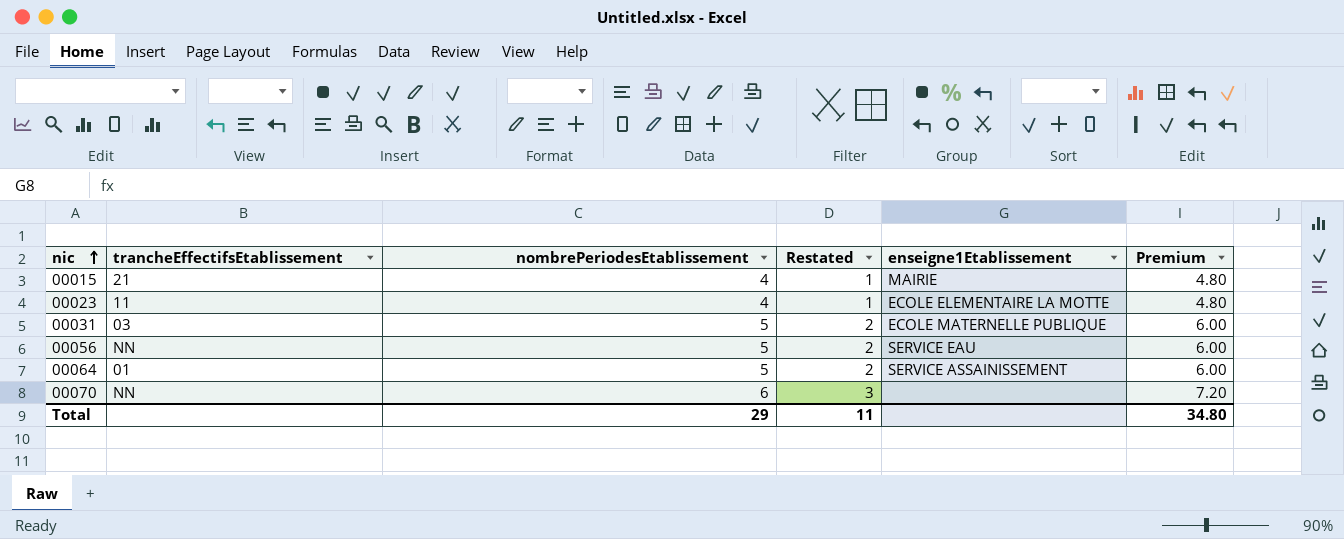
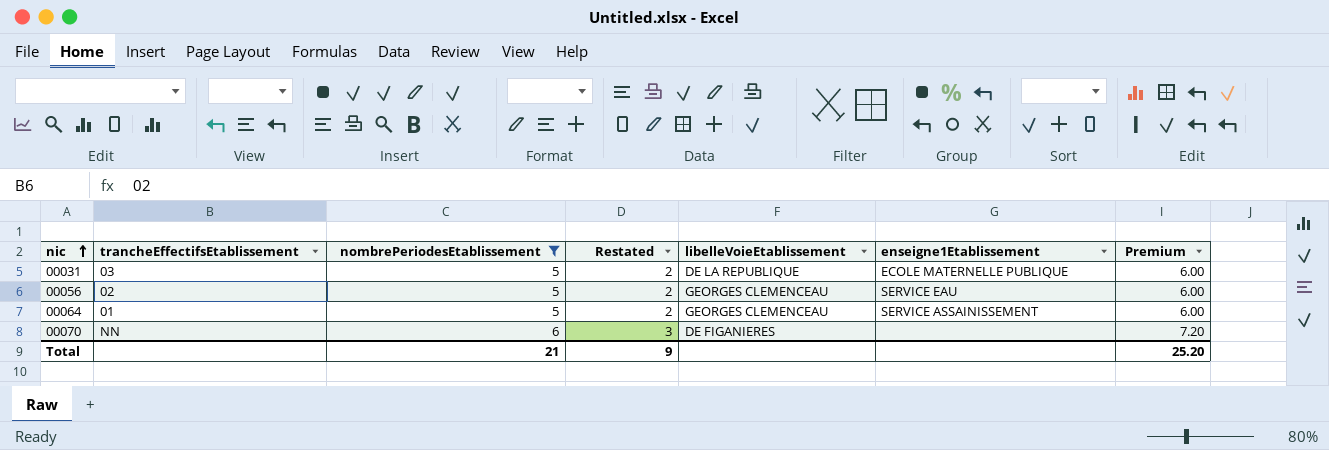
filter: none -> nombrePeriodesEtablissement != 4
column libelleVoieEtablissement | position: none -> 5
00056 | trancheEffectifsEtablissement: NN -> 02
Total | nombrePeriodesEtablissement: 29 -> 21
Total | Restated: 11 -> 9
Total | Premium: 34.80 -> 25.20

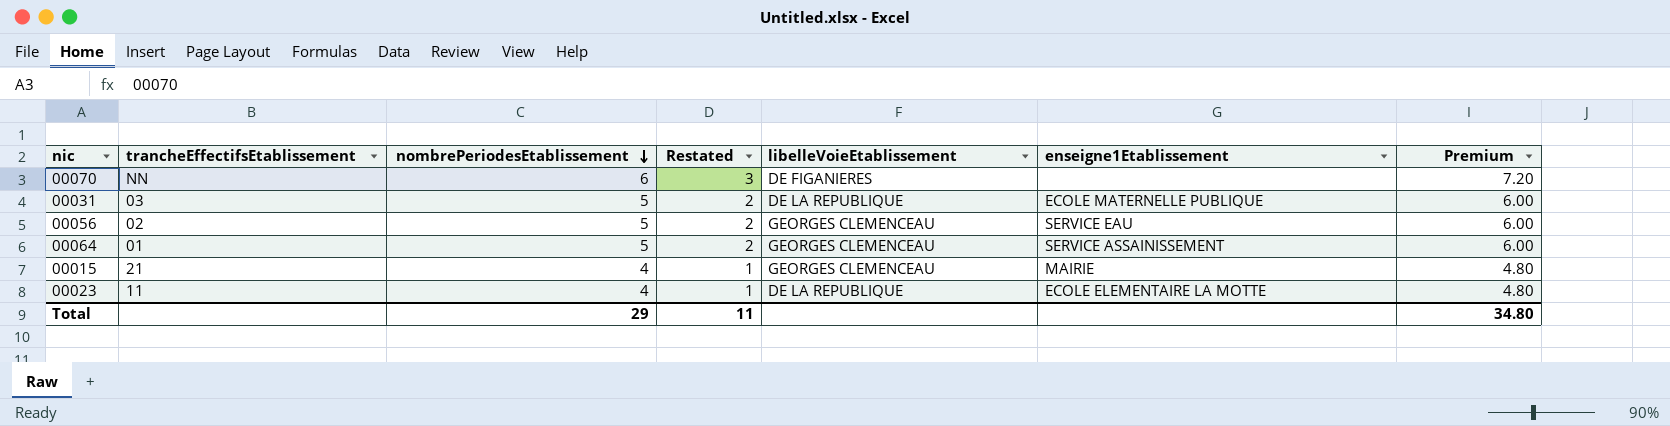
filter: nombrePeriodesEtablissement != 4 -> none
row order: nic ascending -> nombrePeriodesEtablissement descending
Total | nombrePeriodesEtablissement: 21 -> 29
Total | Restated: 9 -> 11
Total | Premium: 25.20 -> 34.80

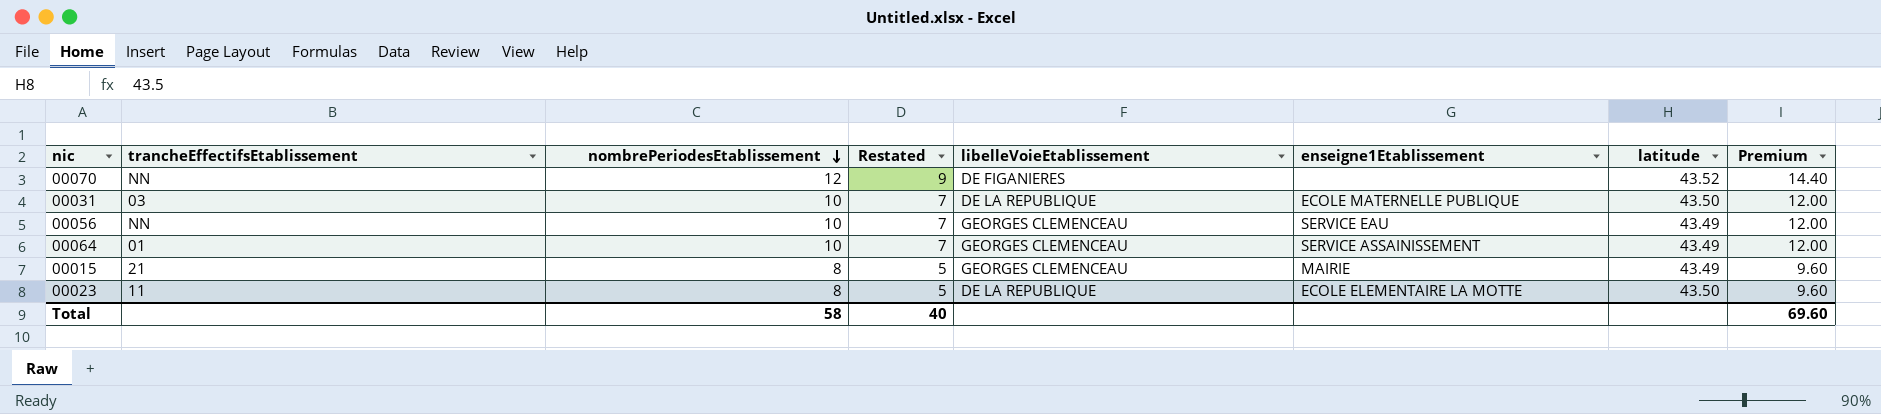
column latitude | position: none -> 7
00070 | nombrePeriodesEtablissement: 6 -> 12
00070 | Restated: 3 -> 9
00070 | Premium: 7.20 -> 14.40
00031 | nombrePeriodesEtablissement: 5 -> 10
00031 | Restated: 2 -> 7
00031 | Premium: 6.00 -> 12.00
00056 | trancheEffectifsEtablissement: 02 -> NN
00056 | nombrePeriodesEtablissement: 5 -> 10
00056 | Restated: 2 -> 7
00056 | Premium: 6.00 -> 12.00
00064 | nombrePeriodesEtablissement: 5 -> 10
00064 | Restated: 2 -> 7
00064 | Premium: 6.00 -> 12.00
00015 | nombrePeriodesEtablissement: 4 -> 8
00015 | Restated: 1 -> 5
00015 | Premium: 4.80 -> 9.60
00023 | nombrePeriodesEtablissement: 4 -> 8
00023 | Restated: 1 -> 5
00023 | Premium: 4.80 -> 9.60
Total | nombrePeriodesEtablissement: 29 -> 58
Total | Restated: 11 -> 40
Total | Premium: 34.80 -> 69.60

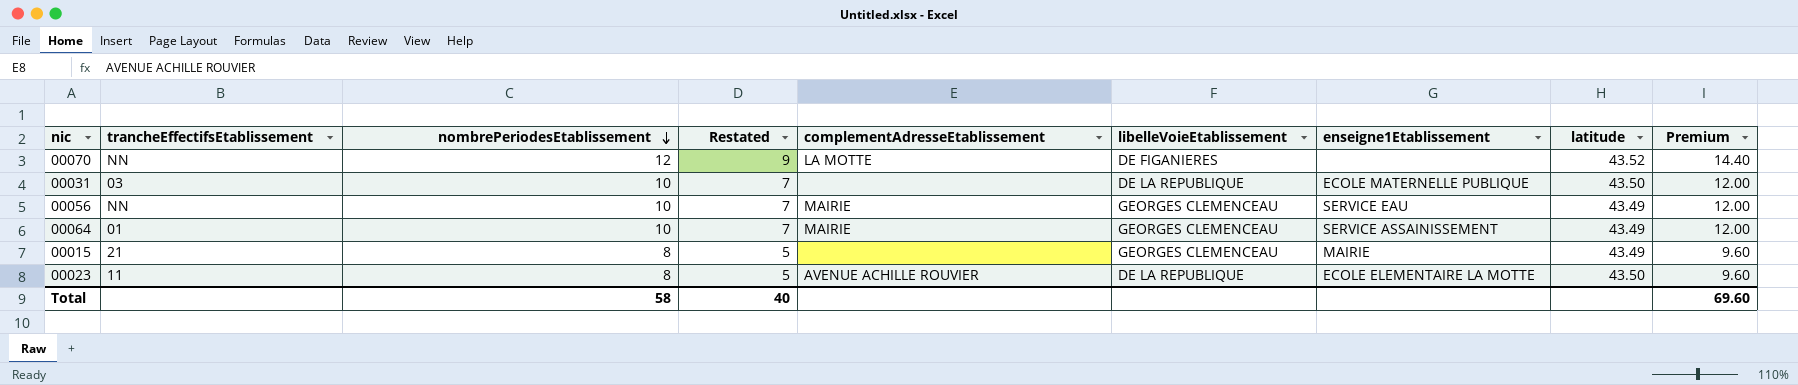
column complementAdresseEtablissement | position: none -> 5

